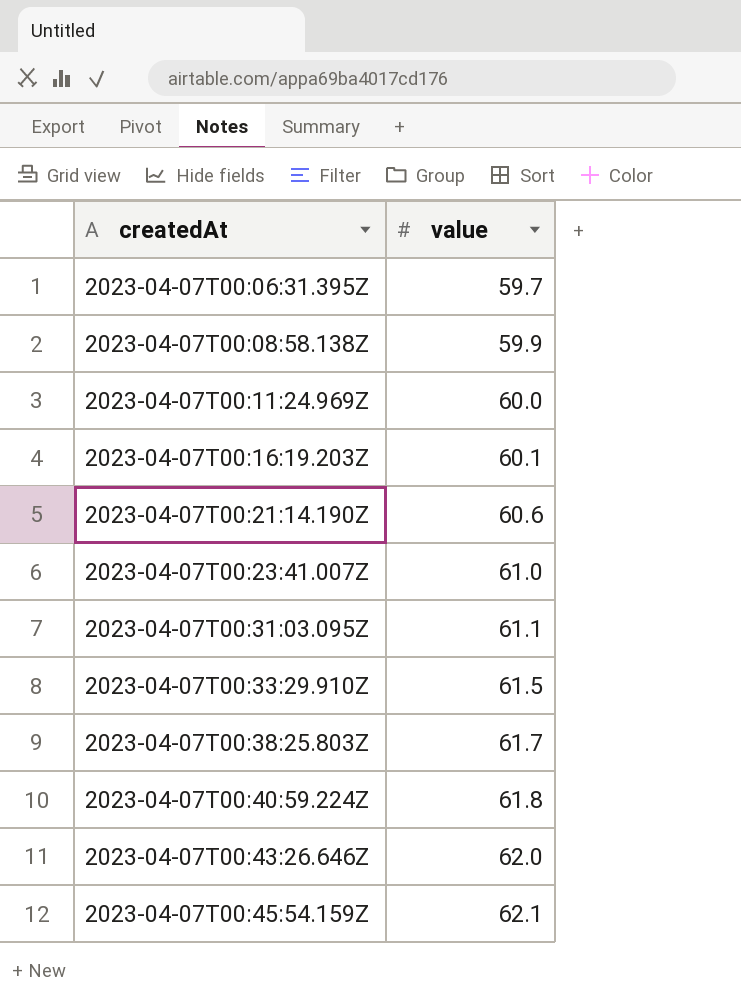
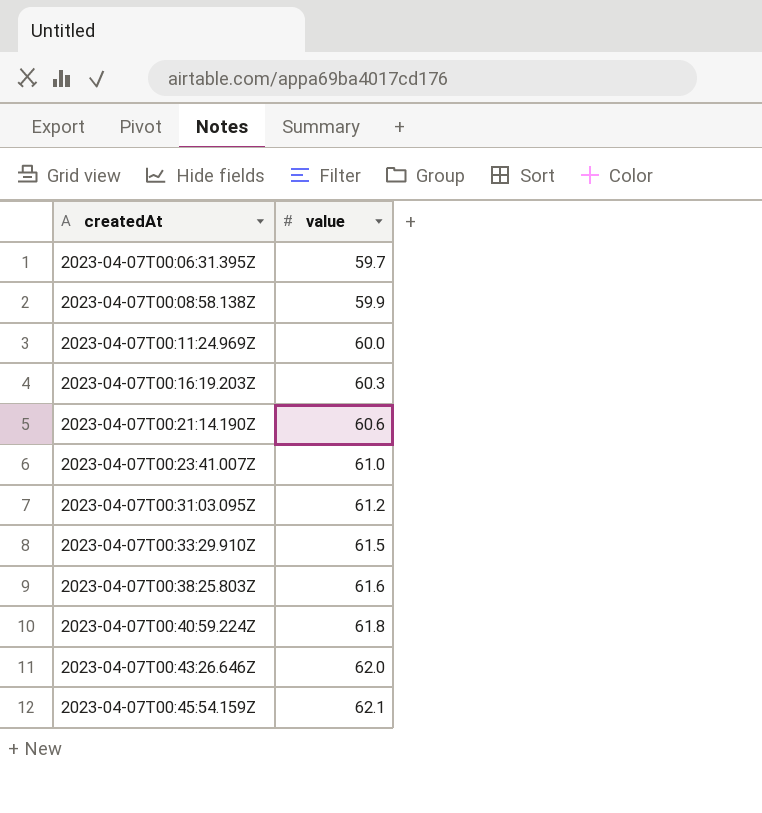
2023-04-07T00:16:19.203Z | value: 60.1 -> 60.3
2023-04-07T00:31:03.095Z | value: 61.1 -> 61.2
2023-04-07T00:38:25.803Z | value: 61.7 -> 61.6

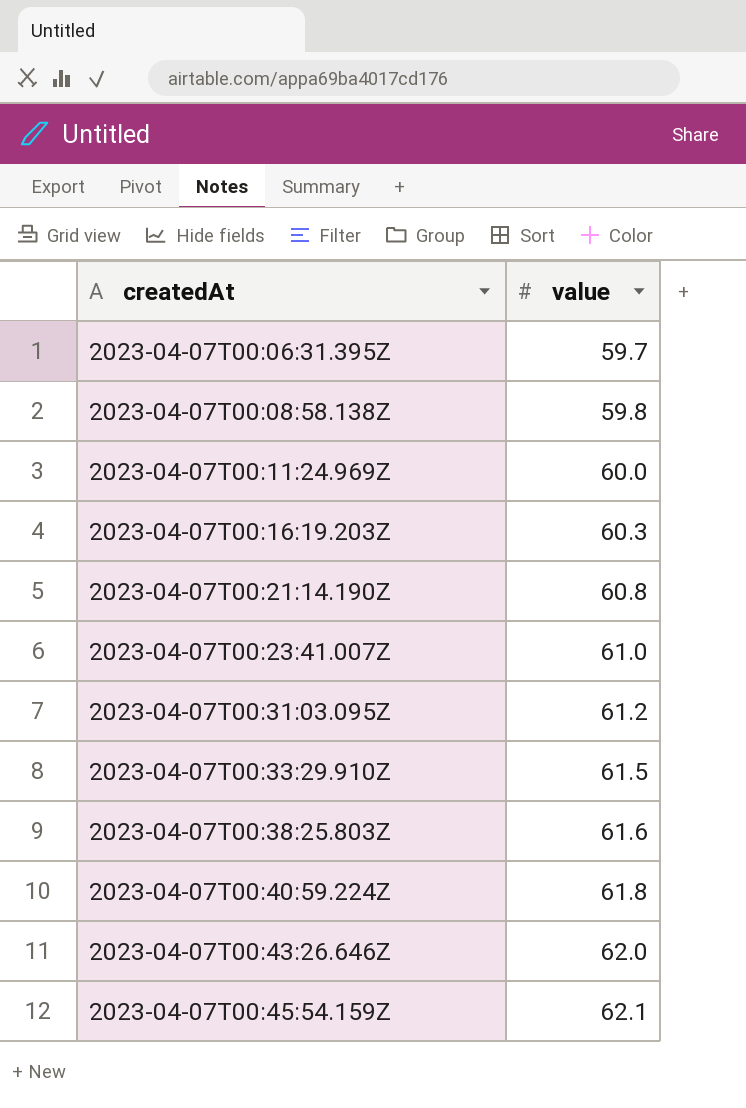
2023-04-07T00:08:58.138Z | value: 59.9 -> 59.8
2023-04-07T00:21:14.190Z | value: 60.6 -> 60.8

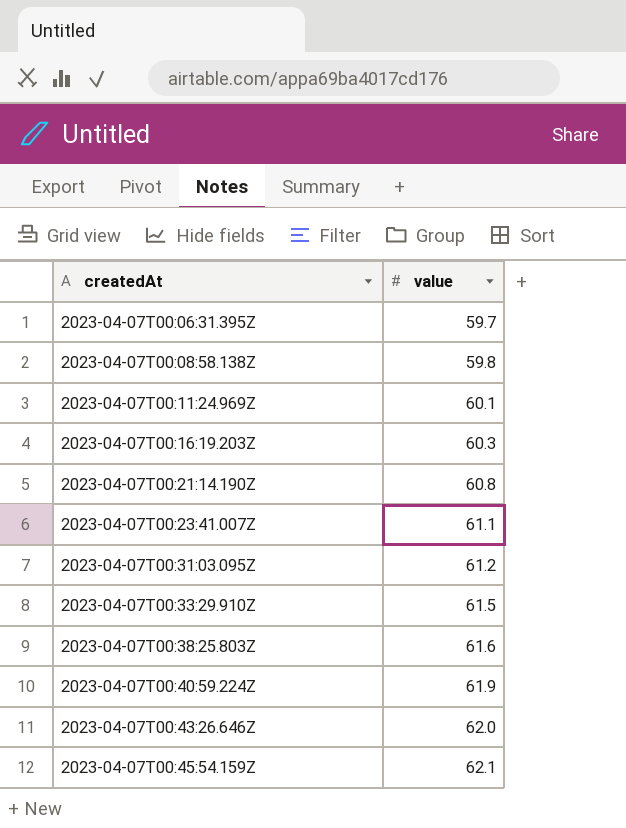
2023-04-07T00:11:24.969Z | value: 60.0 -> 60.1
2023-04-07T00:23:41.007Z | value: 61.0 -> 61.1
2023-04-07T00:40:59.224Z | value: 61.8 -> 61.9

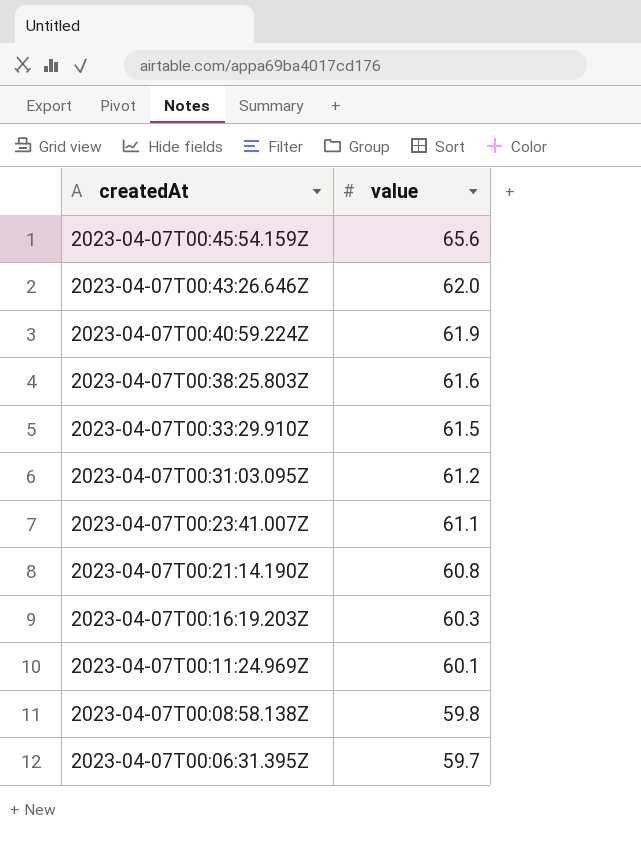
row order: createdAt ascending -> createdAt descending
2023-04-07T00:45:54.159Z | value: 62.1 -> 65.6

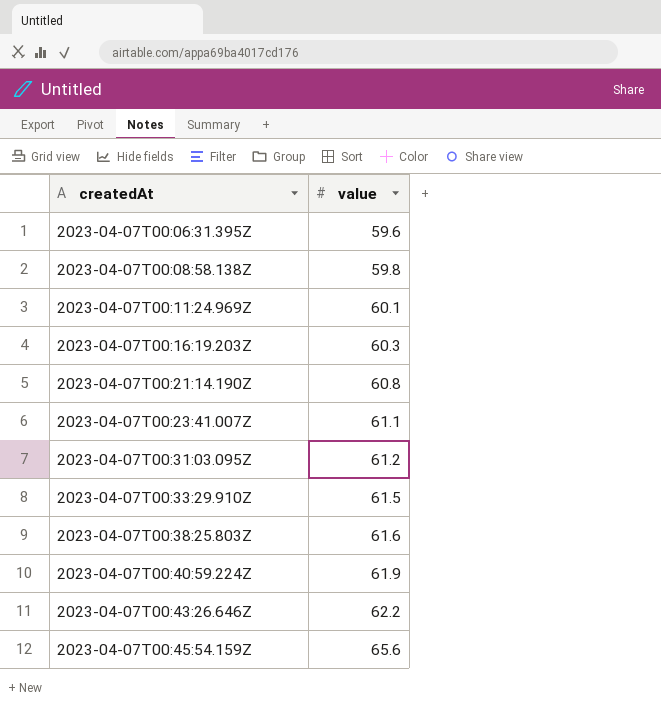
row order: createdAt descending -> createdAt ascending
2023-04-07T00:06:31.395Z | value: 59.7 -> 59.6
2023-04-07T00:43:26.646Z | value: 62.0 -> 62.2

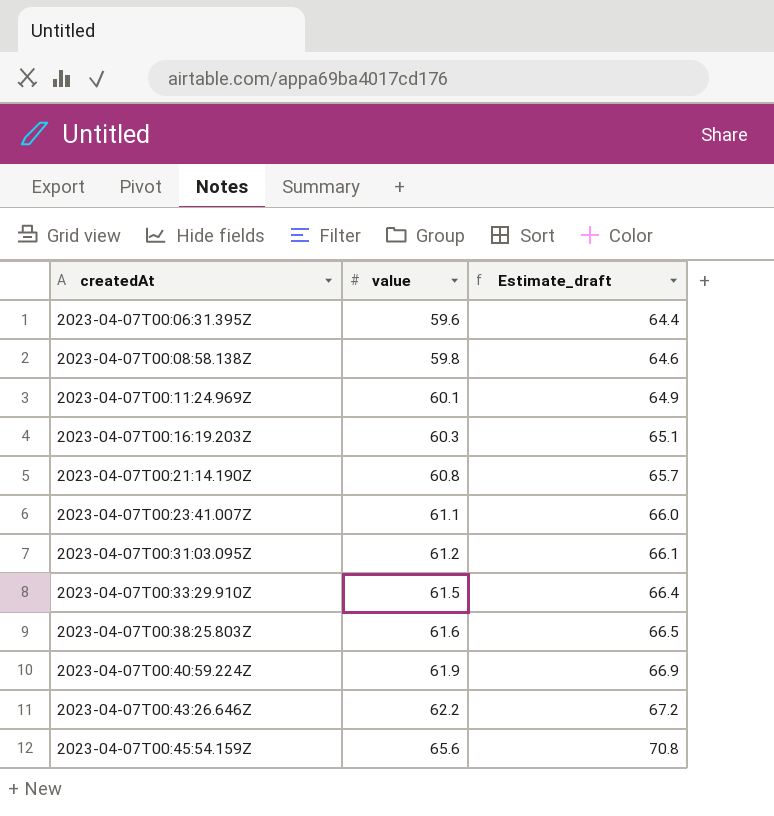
column Estimate_draft | formula: none -> [value] * 1.08

